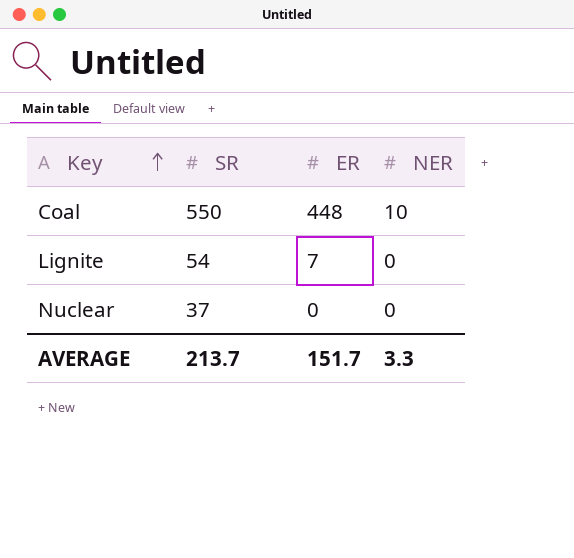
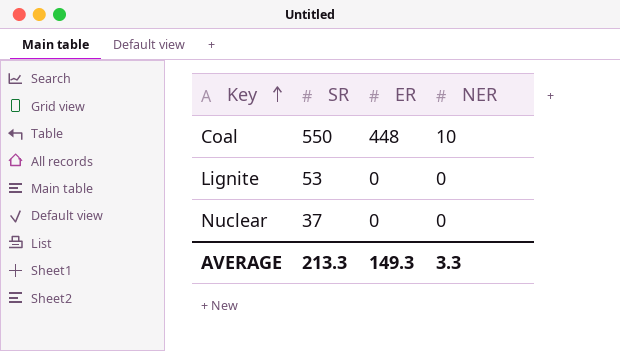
Lignite | SR: 54 -> 53
Lignite | ER: 7 -> 0
AVERAGE | SR: 213.7 -> 213.3
AVERAGE | ER: 151.7 -> 149.3

